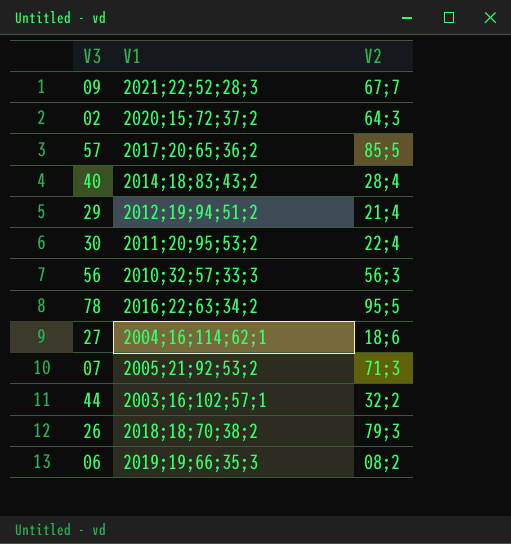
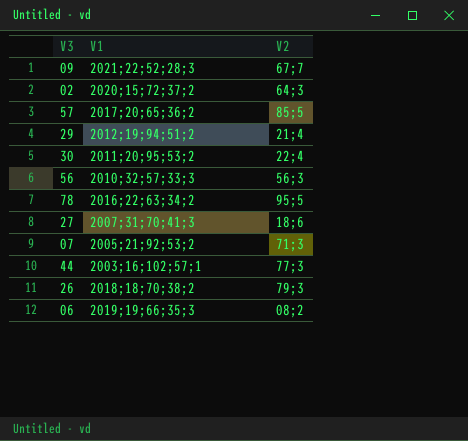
row 40: 2014;18;83;43;2 | 28;4 -> none
27 | V1: 2004;16;114;62;1 -> 2007;31;70;41;3
44 | V2: 32;2 -> 77;3

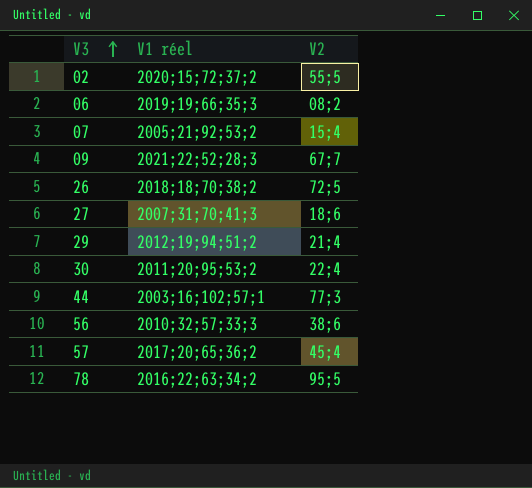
row order: none -> V3 ascending
column name: V1 -> V1 réel
02 | V2: 64;3 -> 55;5
07 | V2: 71;3 -> 15;4
26 | V2: 79;3 -> 72;5
56 | V2: 56;3 -> 38;6
57 | V2: 85;5 -> 45;4

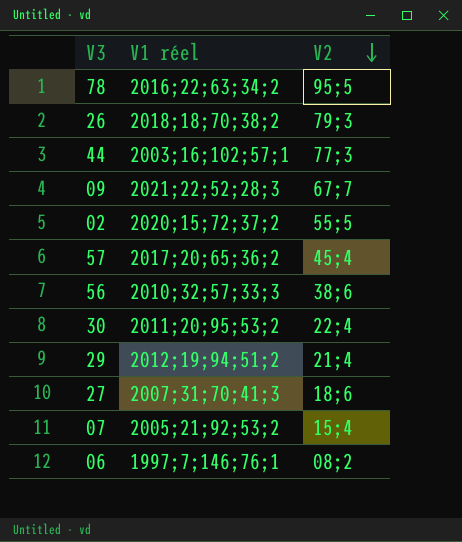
row order: V3 ascending -> V2 descending
26 | V2: 72;5 -> 79;3
06 | V1 réel: 2019;19;66;35;3 -> 1997;7;146;76;1

